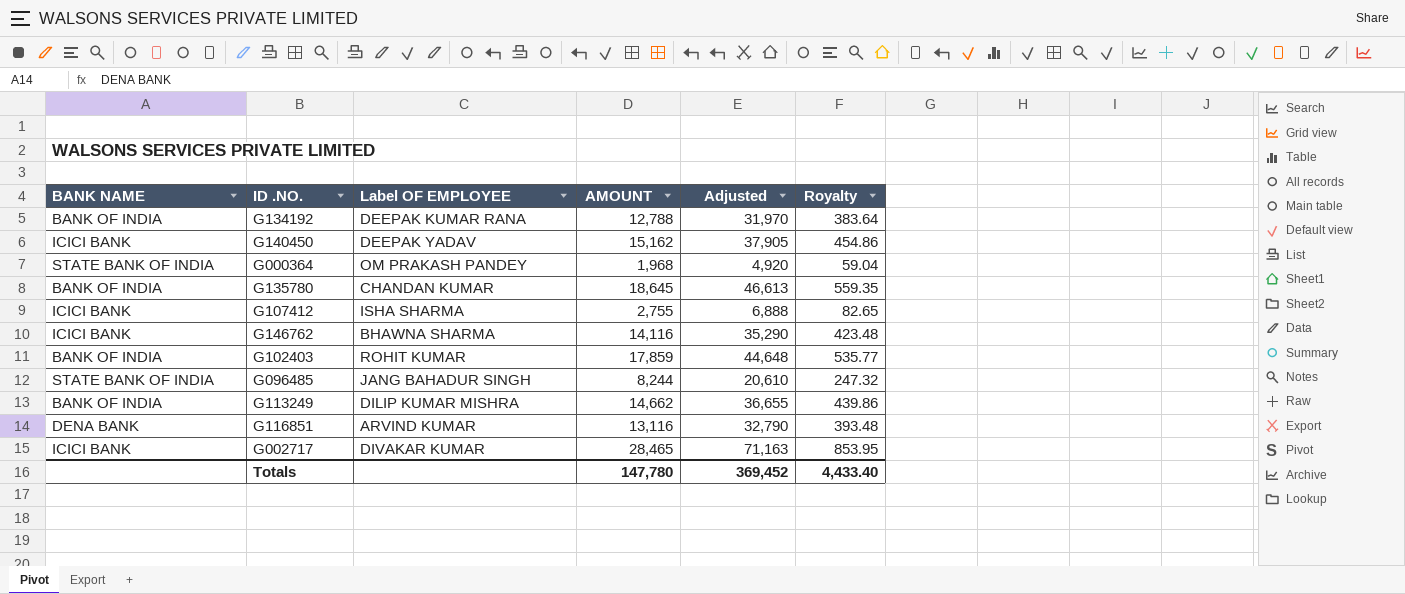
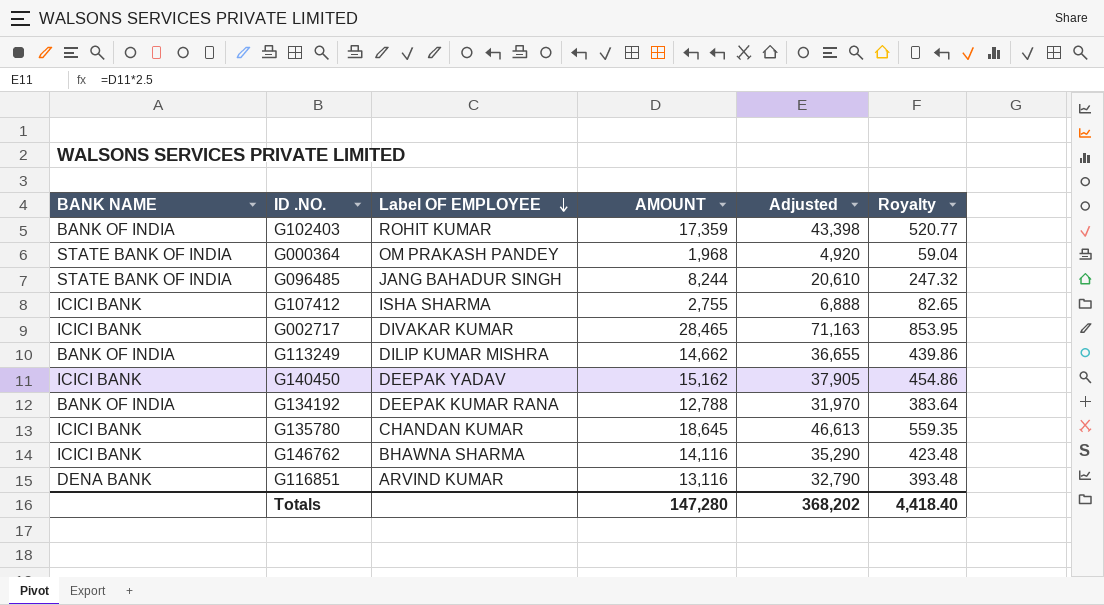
row order: none -> Label OF EMPLOYEE descending
G102403 | AMOUNT: 17,859 -> 17,359
G102403 | Adjusted: 44,648 -> 43,398
G102403 | Royalty: 535.77 -> 520.77
G135780 | BANK NAME: BANK OF INDIA -> ICICI BANK
Totals | AMOUNT: 147,780 -> 147,280
Totals | Adjusted: 369,452 -> 368,202
Totals | Royalty: 4,433.40 -> 4,418.40

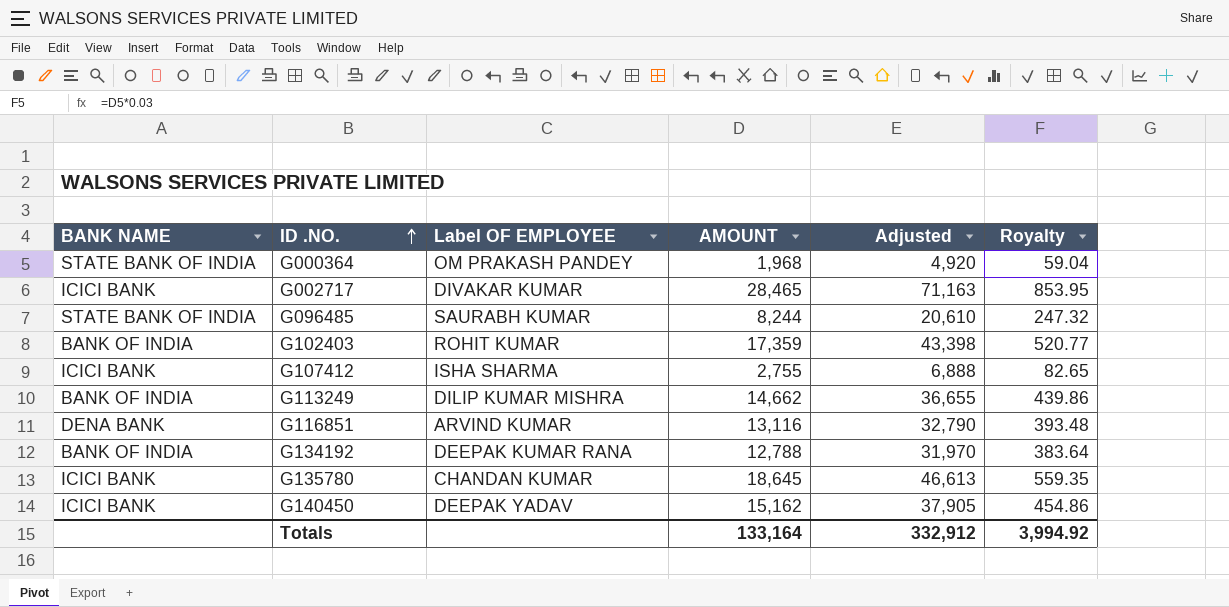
row order: Label OF EMPLOYEE descending -> ID .NO. ascending
row G146762: ICICI BANK | BHAWNA SHARMA | 14,116 | 35,290 | 423.48 -> none
G096485 | Label OF EMPLOYEE: JANG BAHADUR SINGH -> SAURABH KUMAR
Totals | AMOUNT: 147,280 -> 133,164
Totals | Adjusted: 368,202 -> 332,912
Totals | Royalty: 4,418.40 -> 3,994.92

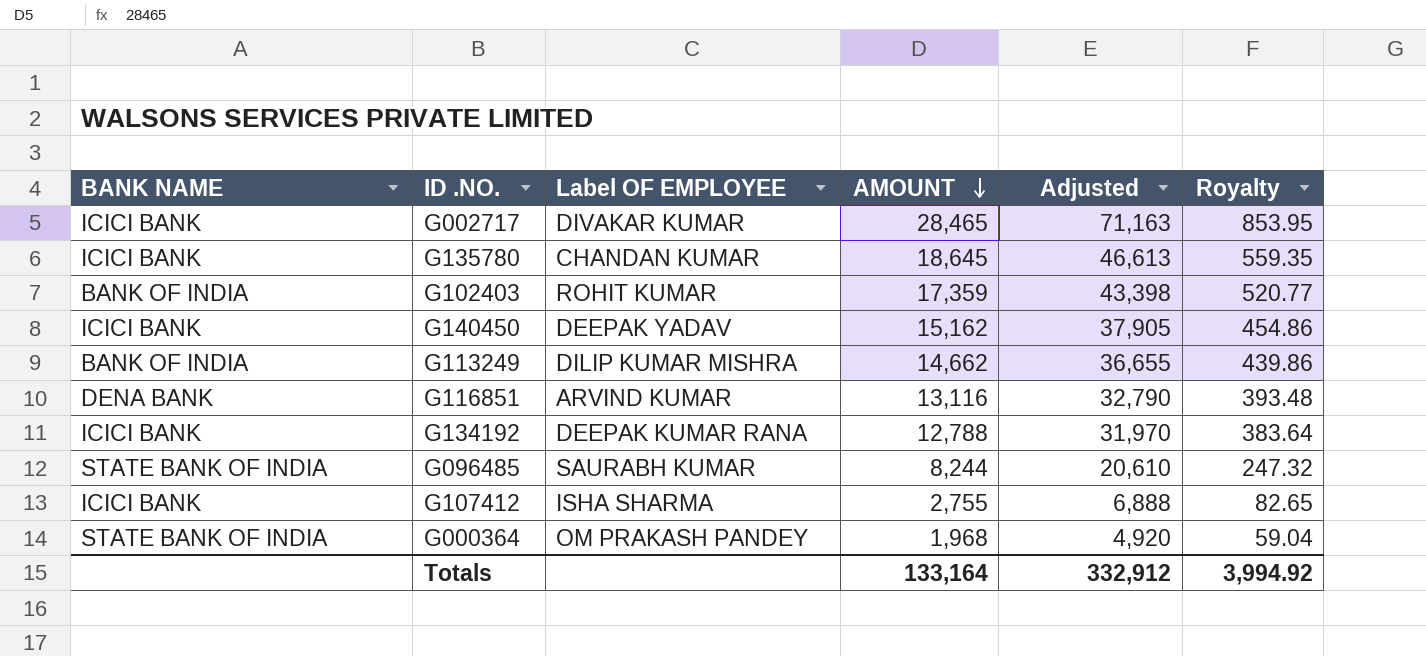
row order: ID .NO. ascending -> AMOUNT descending
G134192 | BANK NAME: BANK OF INDIA -> ICICI BANK

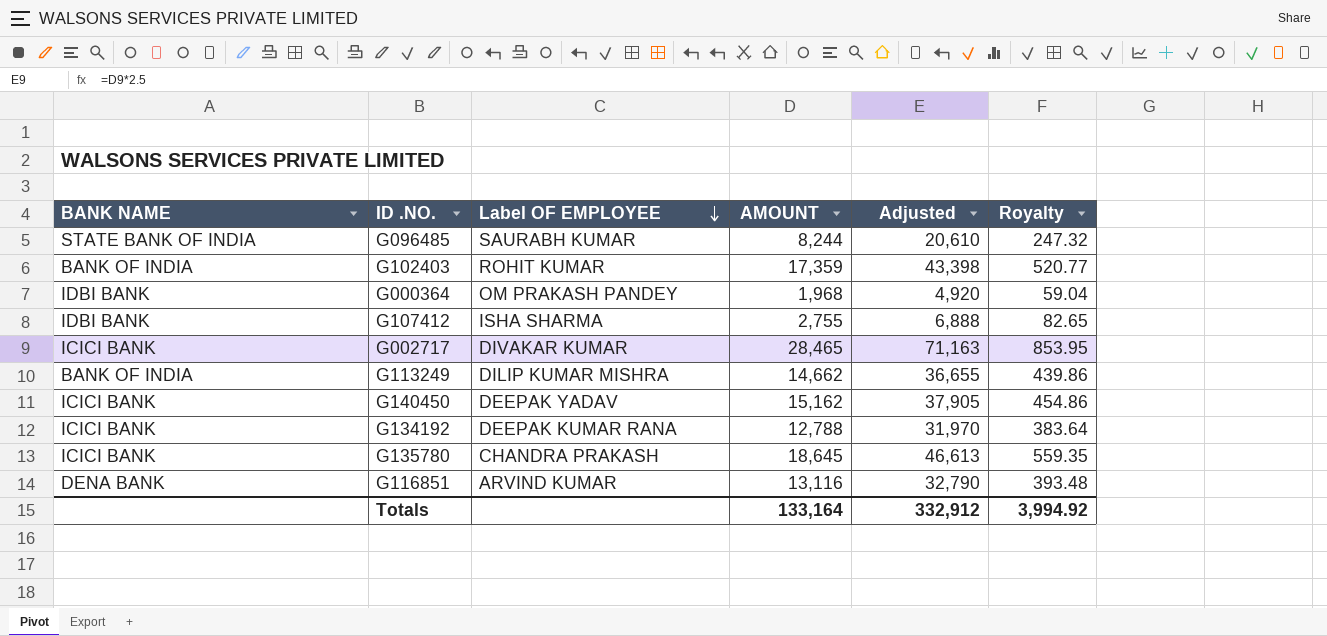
row order: AMOUNT descending -> Label OF EMPLOYEE descending
G000364 | BANK NAME: STATE BANK OF INDIA -> IDBI BANK
G107412 | BANK NAME: ICICI BANK -> IDBI BANK
G135780 | Label OF EMPLOYEE: CHANDAN KUMAR -> CHANDRA PRAKASH

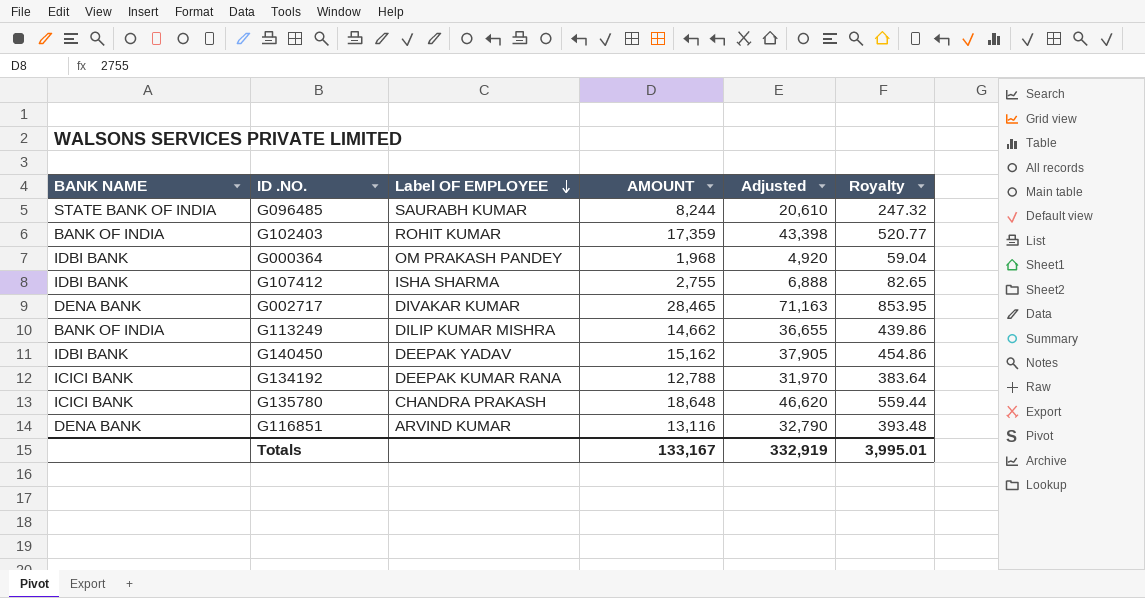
G002717 | BANK NAME: ICICI BANK -> DENA BANK
G140450 | BANK NAME: ICICI BANK -> IDBI BANK
G135780 | AMOUNT: 18,645 -> 18,648
G135780 | Adjusted: 46,613 -> 46,620
G135780 | Royalty: 559.35 -> 559.44
Totals | AMOUNT: 133,164 -> 133,167
Totals | Adjusted: 332,912 -> 332,919
Totals | Royalty: 3,994.92 -> 3,995.01

